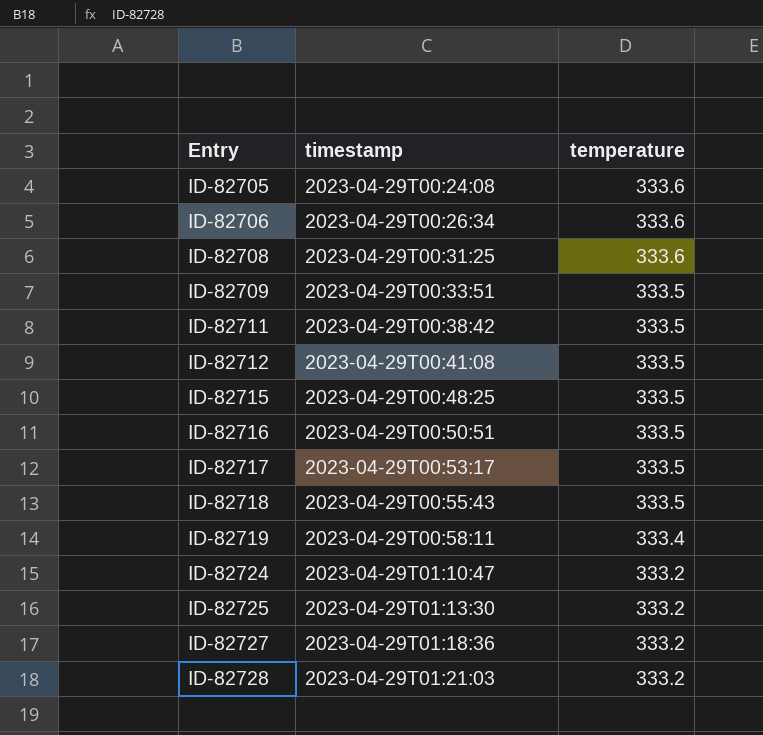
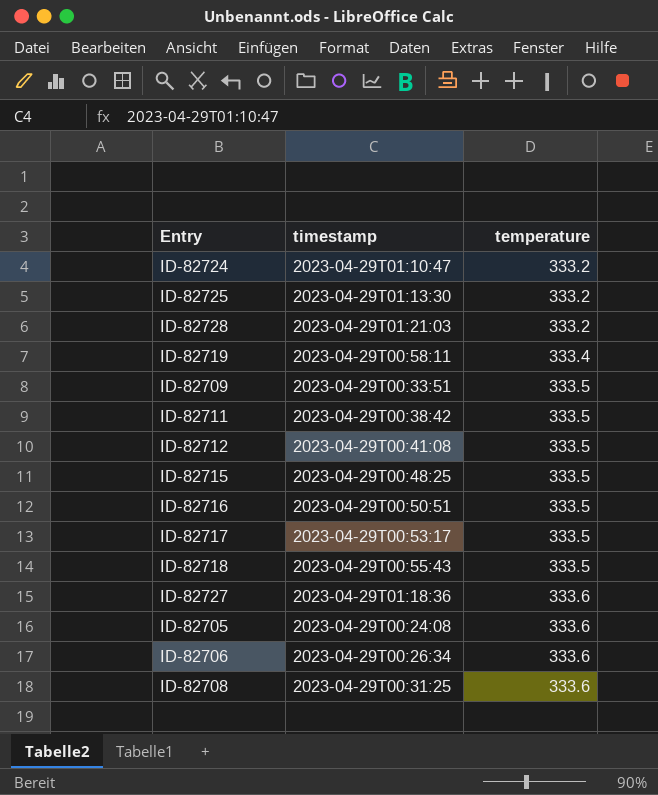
row order: Entry ascending -> temperature ascending
ID-82727 | temperature: 333.2 -> 333.6

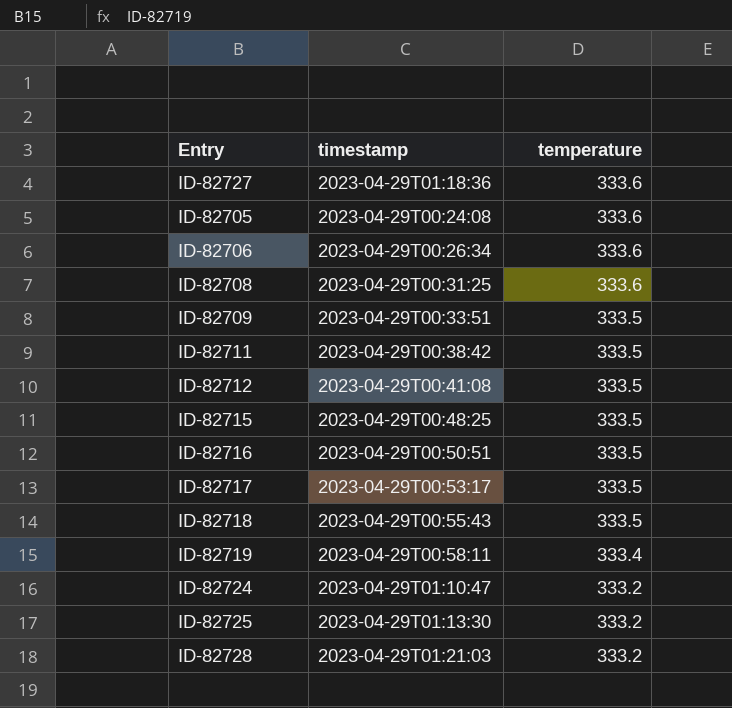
row order: temperature ascending -> temperature descending

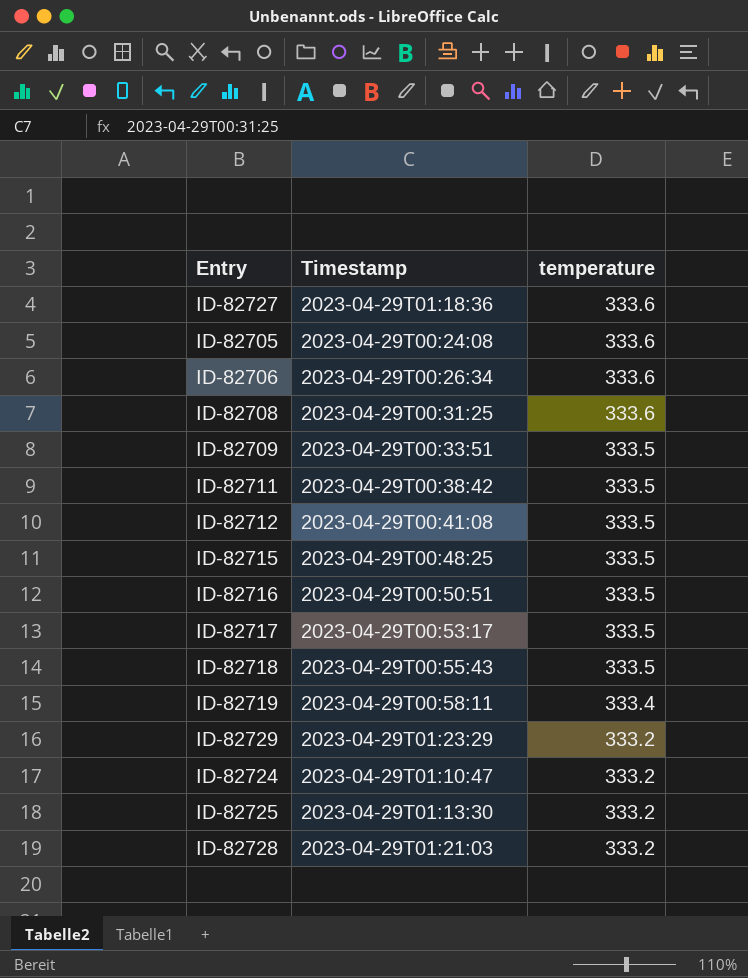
column name: timestamp -> Timestamp
row ID-82729: none -> 2023-04-29T01:23:29 | 333.2

